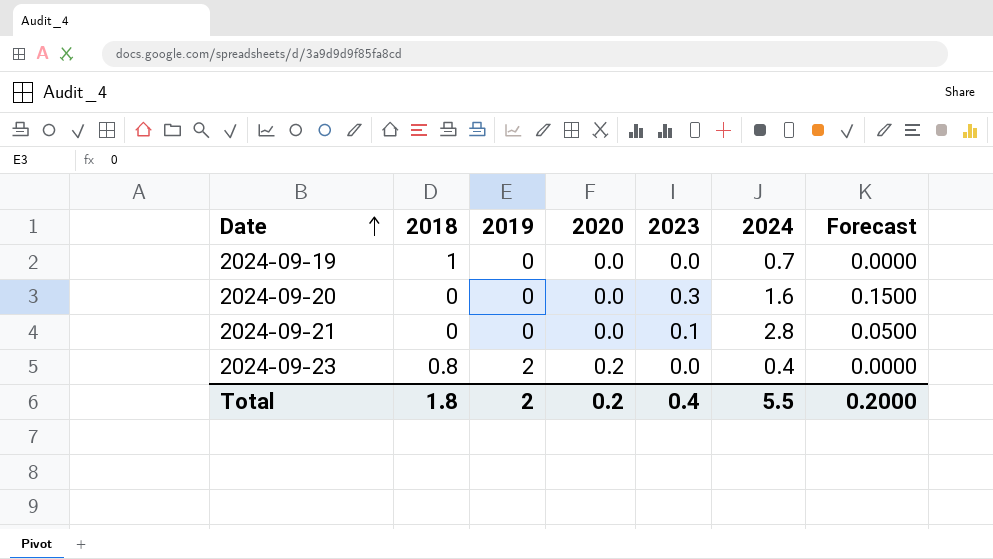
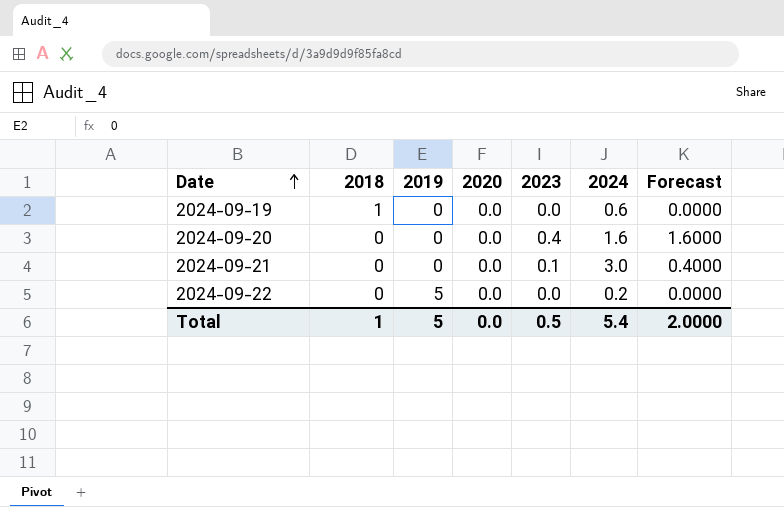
column Forecast | formula: [2023] * 0.5 -> [2023] * 4
row 2024-09-23: 0.8 | 2 | 0.2 | 0.0 | 0.4 | 0.0000 -> none
2024-09-19 | 2024: 0.7 -> 0.6
2024-09-20 | 2023: 0.3 -> 0.4
2024-09-21 | 2024: 2.8 -> 3.0
row 2024-09-22: none -> 0 | 5 | 0.0 | 0.0 | 0.2 | 0.0000
Total | 2018: 1.8 -> 1
Total | 2019: 2 -> 5
Total | 2020: 0.2 -> 0.0
Total | 2023: 0.4 -> 0.5
Total | 2024: 5.5 -> 5.4
Total | Forecast: 0.2000 -> 2.0000

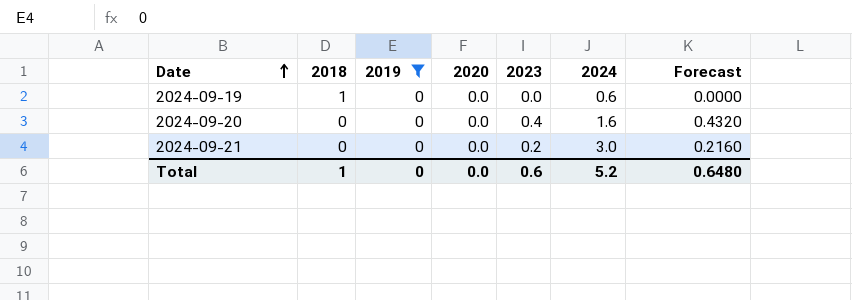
filter: none -> 2019 = 0
column Forecast | formula: [2023] * 4 -> [2023] * 1.08
2024-09-21 | 2023: 0.1 -> 0.2
Total | 2019: 5 -> 0
Total | 2023: 0.5 -> 0.6
Total | 2024: 5.4 -> 5.2
Total | Forecast: 2.0000 -> 0.6480

